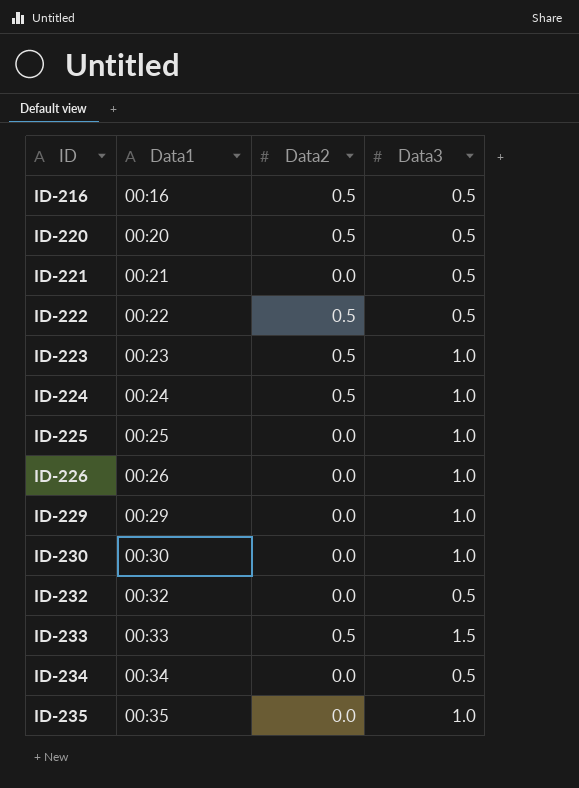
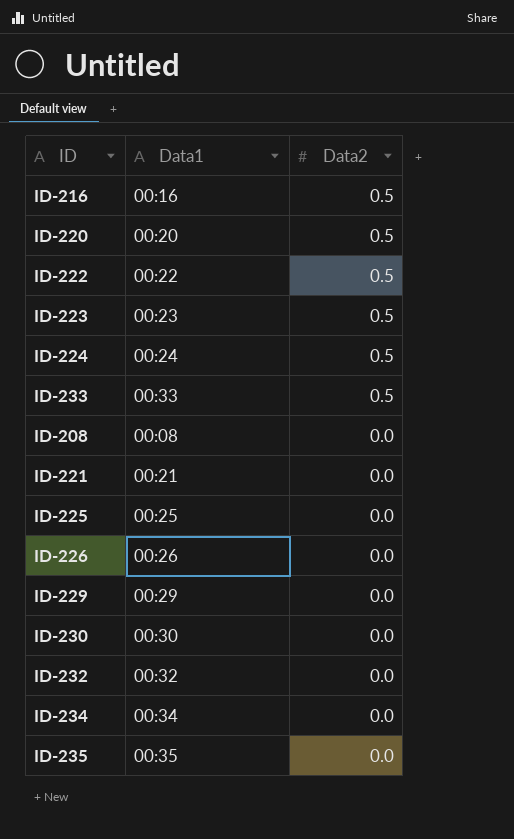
row order: ID ascending -> Data2 descending
column Data3 | position: 4 -> none
row ID-208: none -> 00:08 | 0.0

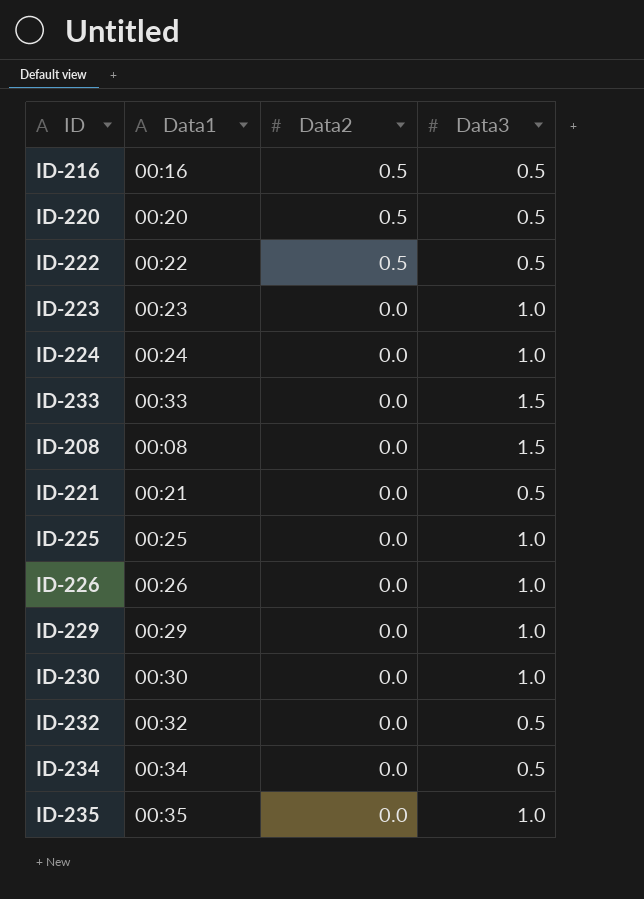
column Data3 | position: none -> 4
ID-223 | Data2: 0.5 -> 0.0
ID-224 | Data2: 0.5 -> 0.0
ID-233 | Data2: 0.5 -> 0.0

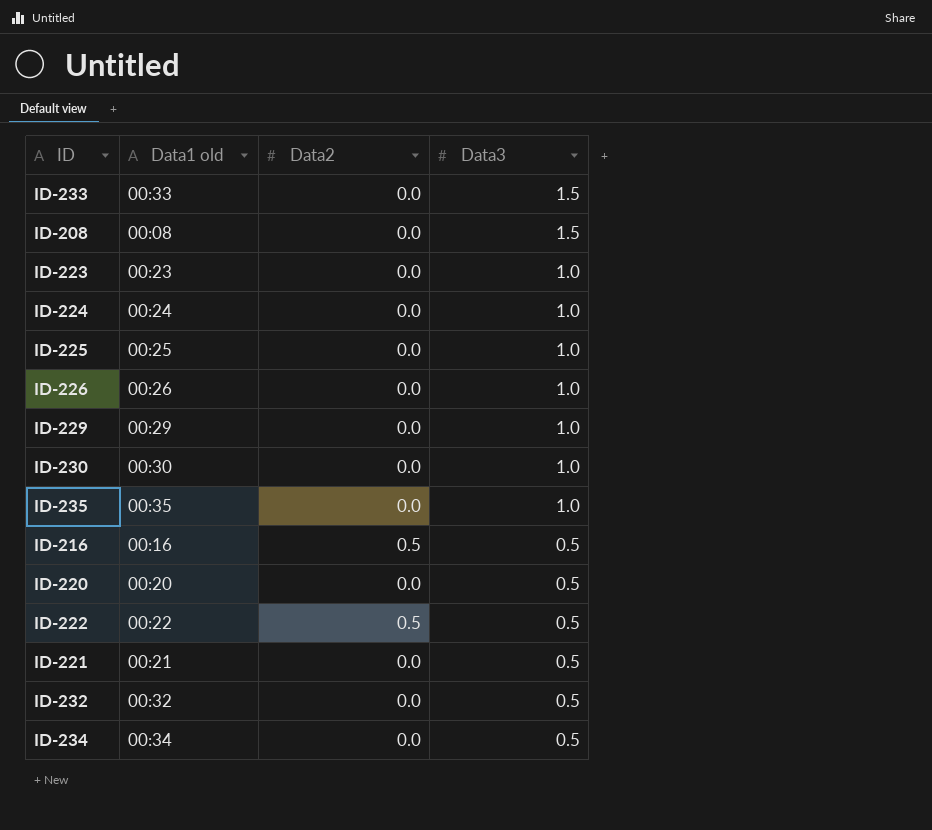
row order: Data2 descending -> Data3 descending
column name: Data1 -> Data1 old
ID-220 | Data2: 0.5 -> 0.0

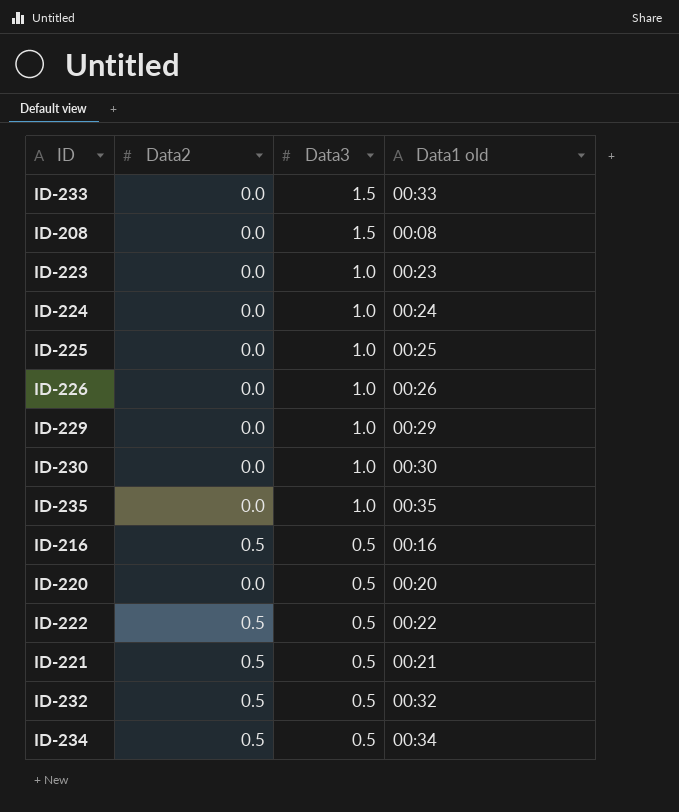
column Data1 old | position: 2 -> 4
ID-221 | Data2: 0.0 -> 0.5
ID-232 | Data2: 0.0 -> 0.5
ID-234 | Data2: 0.0 -> 0.5

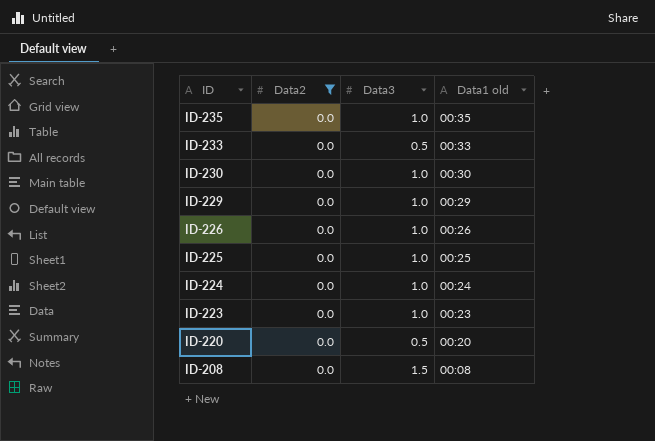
filter: none -> Data2 = 0.0
row order: Data3 descending -> ID descending
ID-233 | Data3: 1.5 -> 0.5

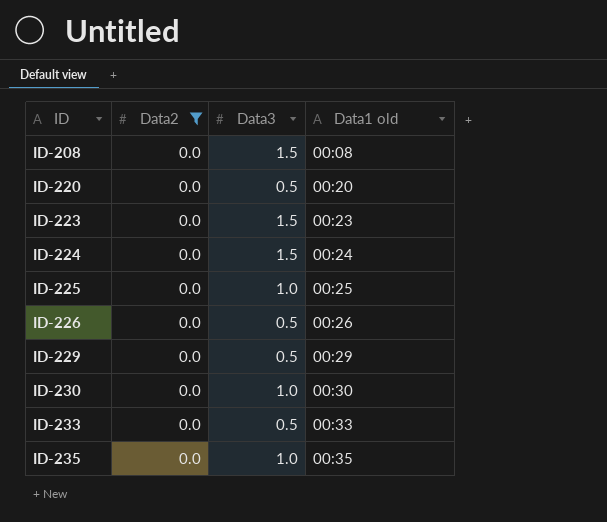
row order: ID descending -> ID ascending
ID-223 | Data3: 1.0 -> 1.5
ID-224 | Data3: 1.0 -> 1.5
ID-226 | Data3: 1.0 -> 0.5
ID-229 | Data3: 1.0 -> 0.5

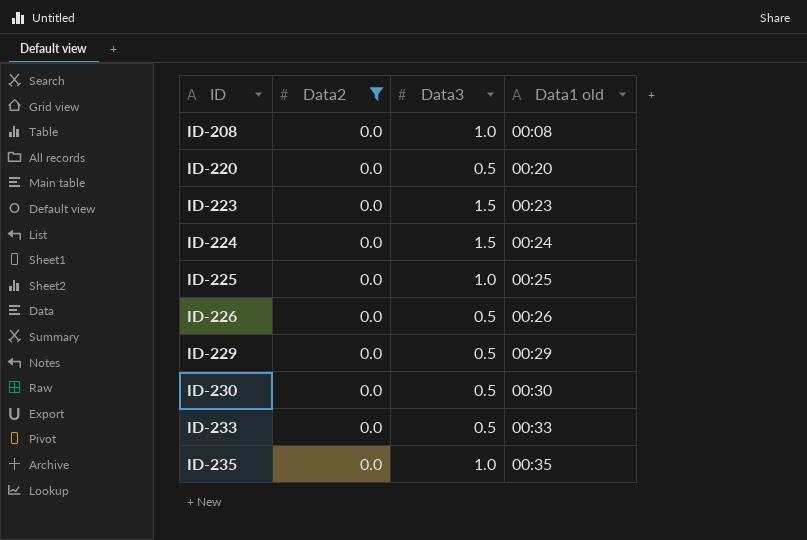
ID-208 | Data3: 1.5 -> 1.0
ID-230 | Data3: 1.0 -> 0.5

